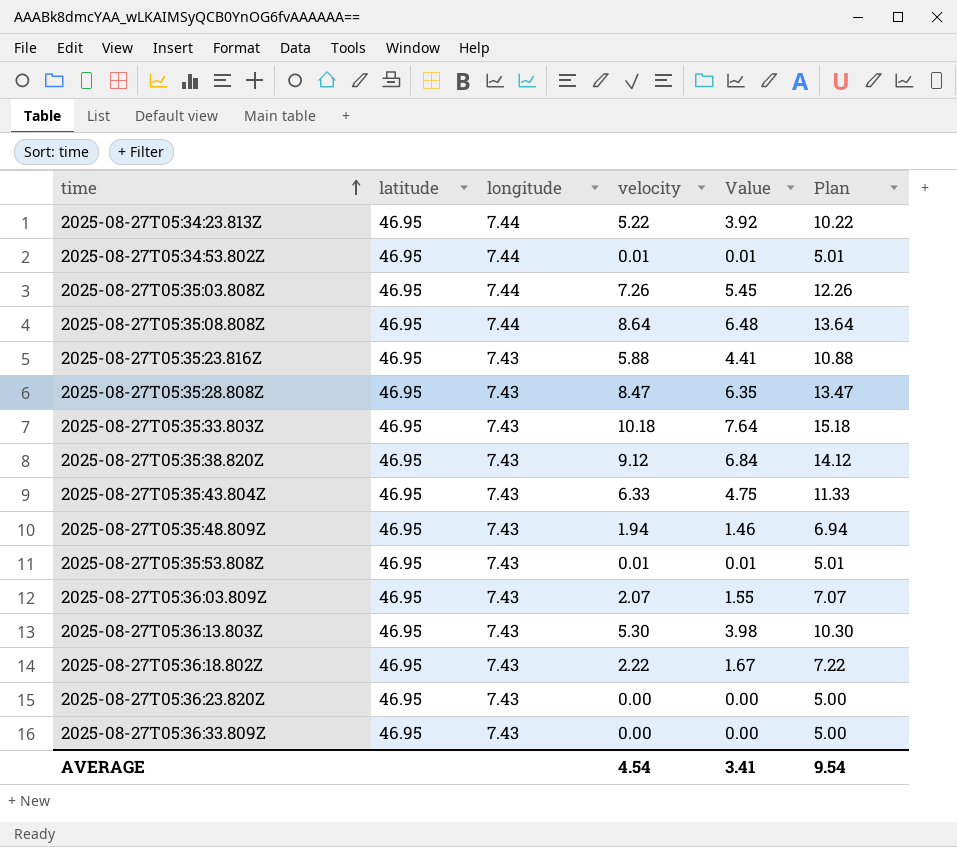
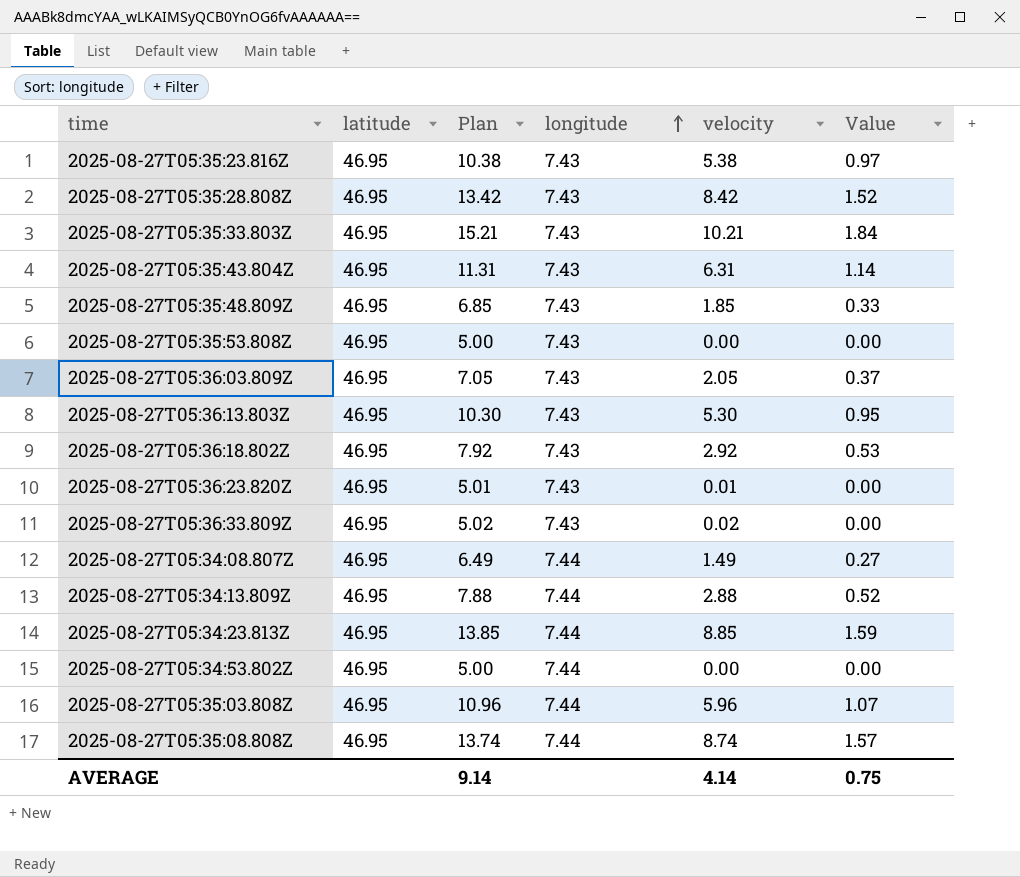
row order: time ascending -> longitude ascending
column Plan | position: 6 -> 3
column Value | formula: [velocity] * 0.75 -> [velocity] * 0.18
row 2025-08-27T05:35:38.820Z: 46.95 | 7.43 | 9.12 | 6.84 | 14.12 -> none
2025-08-27T05:35:23.816Z | Plan: 10.88 -> 10.38
2025-08-27T05:35:23.816Z | velocity: 5.88 -> 5.38
2025-08-27T05:35:28.808Z | Plan: 13.47 -> 13.42
2025-08-27T05:35:28.808Z | velocity: 8.47 -> 8.42
2025-08-27T05:35:33.803Z | Plan: 15.18 -> 15.21
2025-08-27T05:35:33.803Z | velocity: 10.18 -> 10.21
2025-08-27T05:35:43.804Z | Plan: 11.33 -> 11.31
2025-08-27T05:35:43.804Z | velocity: 6.33 -> 6.31
2025-08-27T05:35:48.809Z | Plan: 6.94 -> 6.85
2025-08-27T05:35:48.809Z | velocity: 1.94 -> 1.85
2025-08-27T05:35:53.808Z | Plan: 5.01 -> 5.00
2025-08-27T05:35:53.808Z | velocity: 0.01 -> 0.00
2025-08-27T05:36:03.809Z | Plan: 7.07 -> 7.05
2025-08-27T05:36:03.809Z | velocity: 2.07 -> 2.05
2025-08-27T05:36:18.802Z | Plan: 7.22 -> 7.92
2025-08-27T05:36:18.802Z | velocity: 2.22 -> 2.92
2025-08-27T05:36:23.820Z | Plan: 5.00 -> 5.01
2025-08-27T05:36:23.820Z | velocity: 0.00 -> 0.01
2025-08-27T05:36:33.809Z | Plan: 5.00 -> 5.02
2025-08-27T05:36:33.809Z | velocity: 0.00 -> 0.02
row 2025-08-27T05:34:08.807Z: none -> 46.95 | 6.49 | 7.44 | 1.49 | 0.27
row 2025-08-27T05:34:13.809Z: none -> 46.95 | 7.88 | 7.44 | 2.88 | 0.52
2025-08-27T05:34:23.813Z | Plan: 10.22 -> 13.85
2025-08-27T05:34:23.813Z | velocity: 5.22 -> 8.85
2025-08-27T05:34:53.802Z | Plan: 5.01 -> 5.00
2025-08-27T05:34:53.802Z | velocity: 0.01 -> 0.00
2025-08-27T05:35:03.808Z | Plan: 12.26 -> 10.96
2025-08-27T05:35:03.808Z | velocity: 7.26 -> 5.96
2025-08-27T05:35:08.808Z | Plan: 13.64 -> 13.74
2025-08-27T05:35:08.808Z | velocity: 8.64 -> 8.74
AVERAGE | Plan: 9.54 -> 9.14
AVERAGE | velocity: 4.54 -> 4.14
AVERAGE | Value: 3.41 -> 0.75

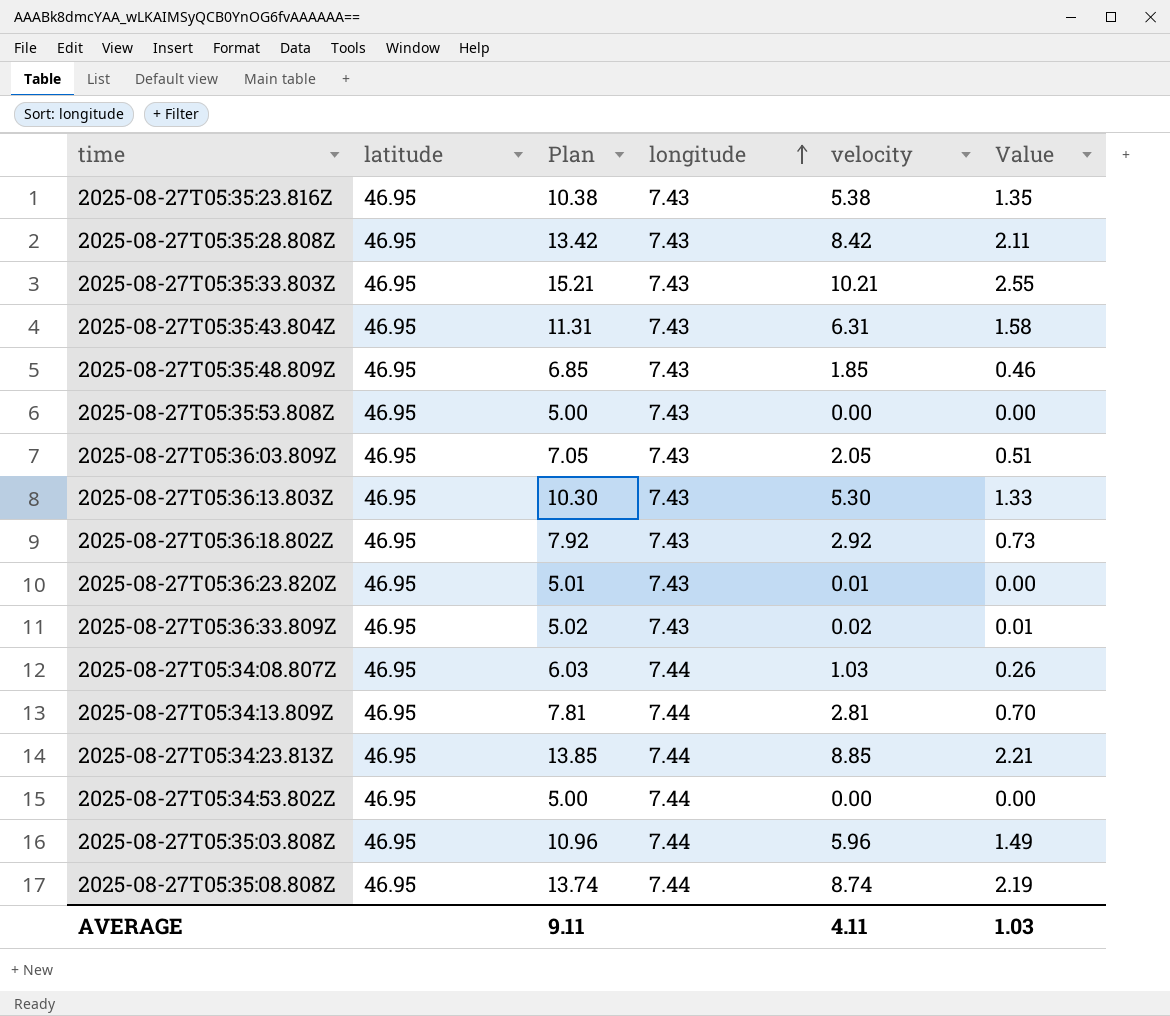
column Value | formula: [velocity] * 0.18 -> [velocity] * 0.25
2025-08-27T05:34:08.807Z | Plan: 6.49 -> 6.03
2025-08-27T05:34:08.807Z | velocity: 1.49 -> 1.03
2025-08-27T05:34:13.809Z | Plan: 7.88 -> 7.81
2025-08-27T05:34:13.809Z | velocity: 2.88 -> 2.81
AVERAGE | Plan: 9.14 -> 9.11
AVERAGE | velocity: 4.14 -> 4.11
AVERAGE | Value: 0.75 -> 1.03

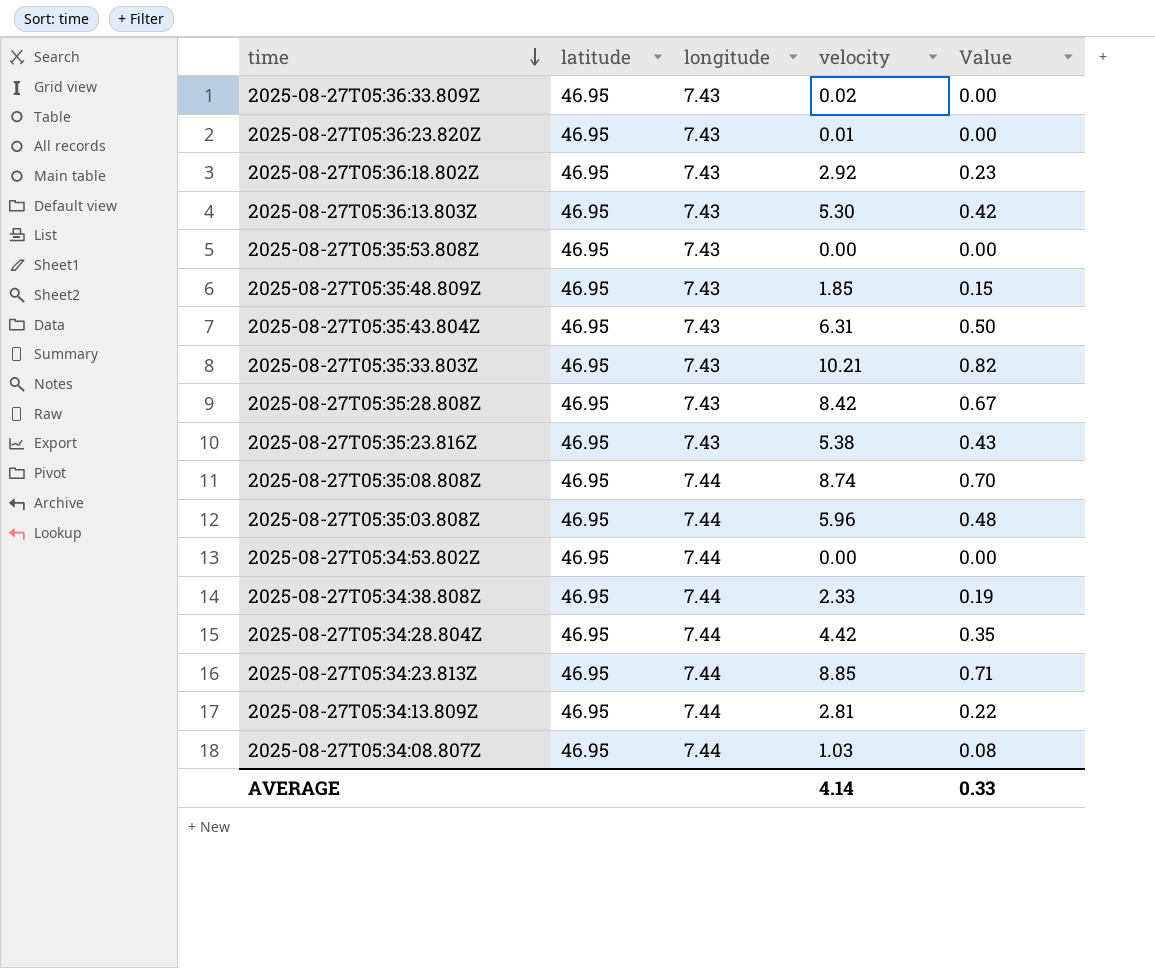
row order: longitude ascending -> time descending
column Plan | formula: [velocity] + 5 -> none
column Value | formula: [velocity] * 0.25 -> [velocity] * 0.08
row 2025-08-27T05:36:03.809Z: 46.95 | 7.05 | 7.43 | 2.05 | 0.51 -> none
row 2025-08-27T05:34:38.808Z: none -> 46.95 | 7.44 | 2.33 | 0.19
row 2025-08-27T05:34:28.804Z: none -> 46.95 | 7.44 | 4.42 | 0.35
AVERAGE | velocity: 4.11 -> 4.14
AVERAGE | Value: 1.03 -> 0.33

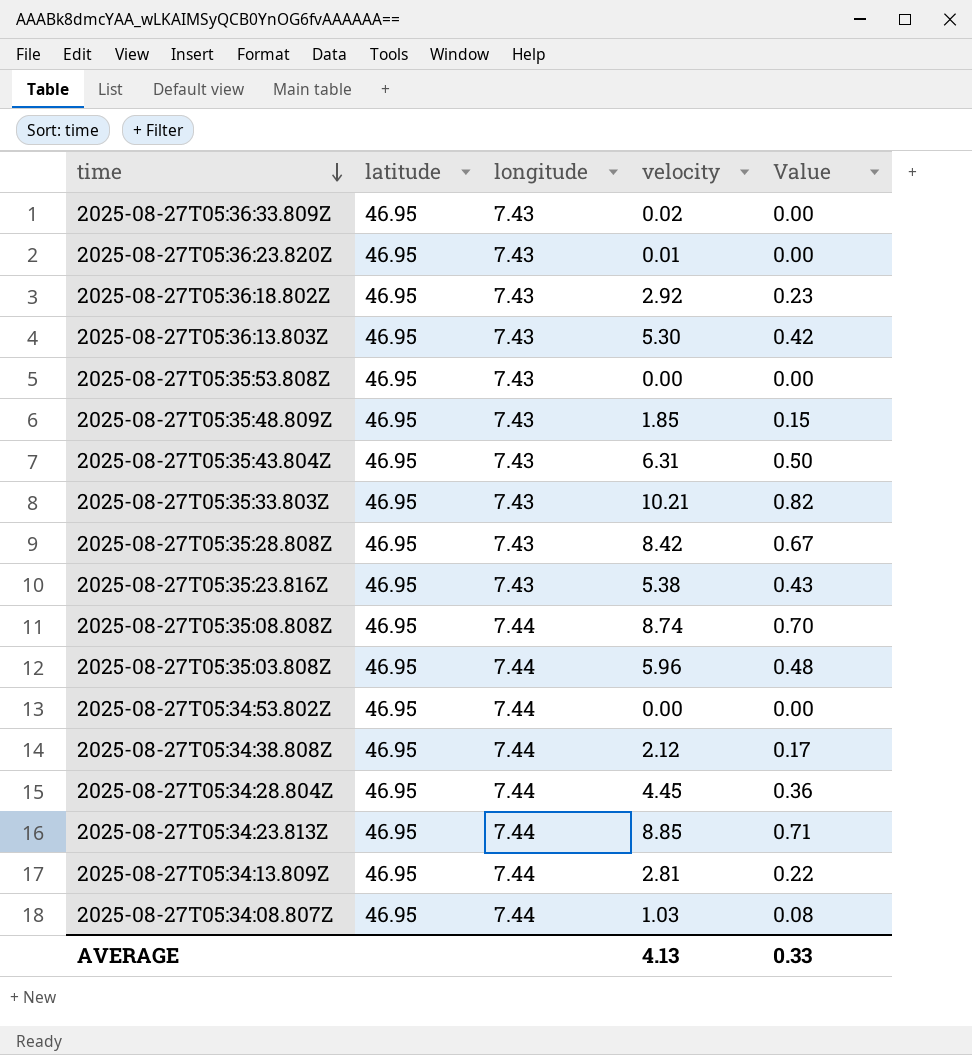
2025-08-27T05:34:38.808Z | velocity: 2.33 -> 2.12
2025-08-27T05:34:38.808Z | Value: 0.19 -> 0.17
2025-08-27T05:34:28.804Z | velocity: 4.42 -> 4.45
2025-08-27T05:34:28.804Z | Value: 0.35 -> 0.36
AVERAGE | velocity: 4.14 -> 4.13

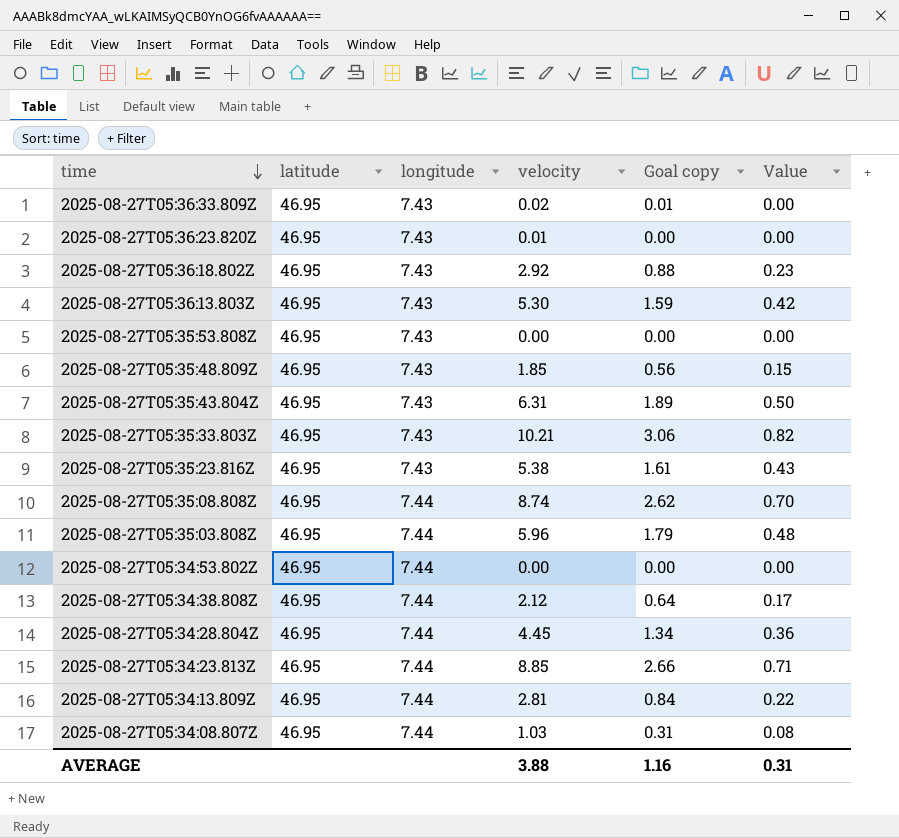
column Goal copy | formula: none -> [velocity] * 0.3
row 2025-08-27T05:35:28.808Z: 46.95 | 7.43 | 8.42 | 0.67 -> none
AVERAGE | velocity: 4.13 -> 3.88
AVERAGE | Value: 0.33 -> 0.31

